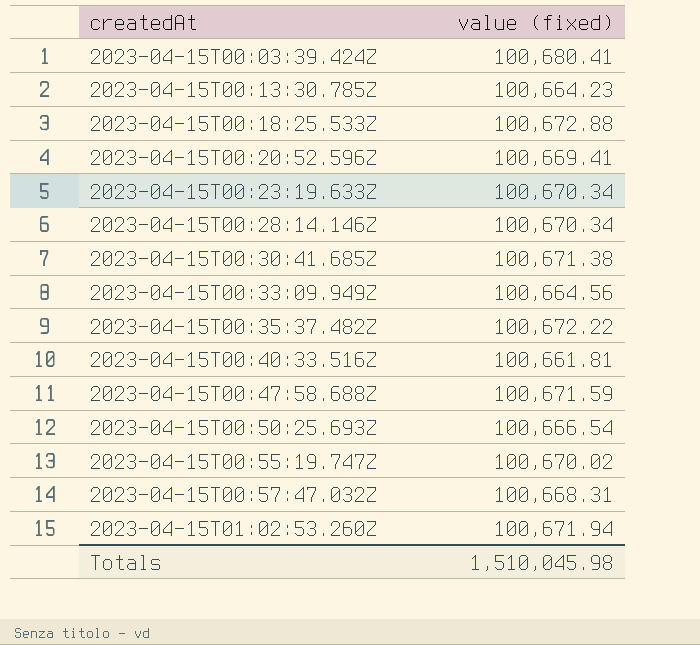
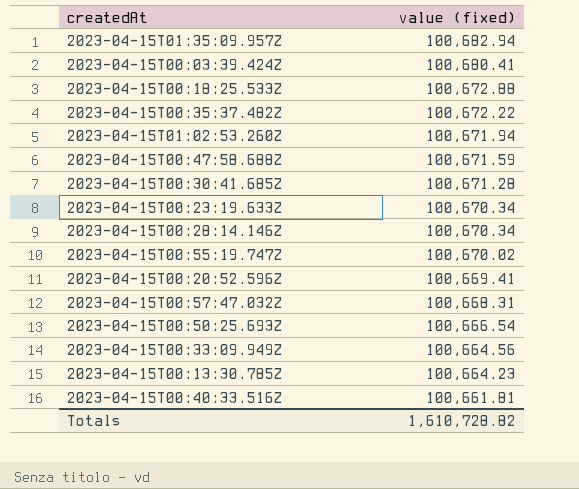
row order: createdAt ascending -> value (fixed) descending
row 2023-04-15T01:35:09.957Z: none -> 100,682.94
2023-04-15T00:30:41.685Z | value (fixed): 100,671.38 -> 100,671.28
Totals | value (fixed): 1,510,045.98 -> 1,610,728.82

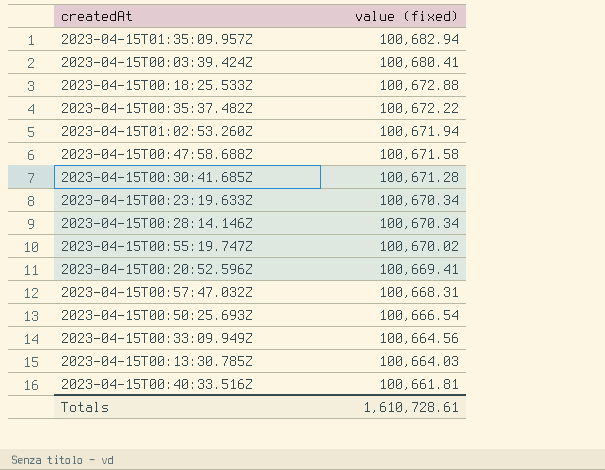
2023-04-15T00:47:58.688Z | value (fixed): 100,671.59 -> 100,671.58
2023-04-15T00:13:30.785Z | value (fixed): 100,664.23 -> 100,664.03
Totals | value (fixed): 1,610,728.82 -> 1,610,728.61

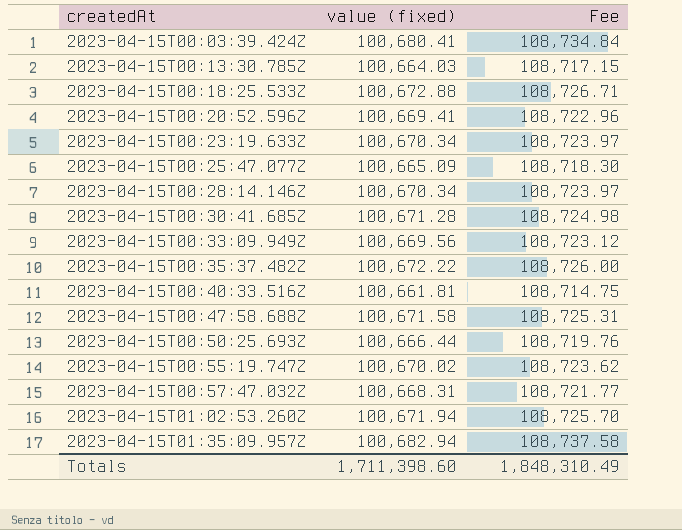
row order: value (fixed) descending -> createdAt ascending
column Fee | formula: none -> [value (fixed)] * 1.08
row 2023-04-15T00:25:47.077Z: none -> 100,665.09 | 108,718.30
2023-04-15T00:33:09.949Z | value (fixed): 100,664.56 -> 100,669.56
2023-04-15T00:50:25.693Z | value (fixed): 100,666.54 -> 100,666.44
Totals | value (fixed): 1,610,728.61 -> 1,711,398.60

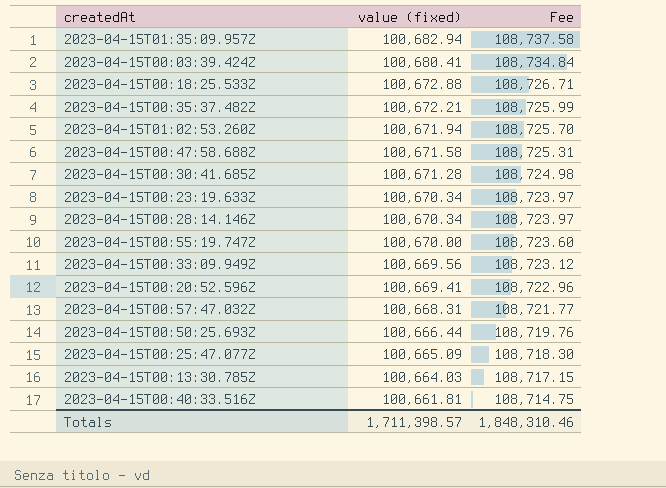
row order: createdAt ascending -> value (fixed) descending
2023-04-15T00:35:37.482Z | value (fixed): 100,672.22 -> 100,672.21
2023-04-15T00:35:37.482Z | Fee: 108,726.00 -> 108,725.99
2023-04-15T00:55:19.747Z | value (fixed): 100,670.02 -> 100,670.00
2023-04-15T00:55:19.747Z | Fee: 108,723.62 -> 108,723.60
Totals | value (fixed): 1,711,398.60 -> 1,711,398.57
Totals | Fee: 1,848,310.49 -> 1,848,310.46

